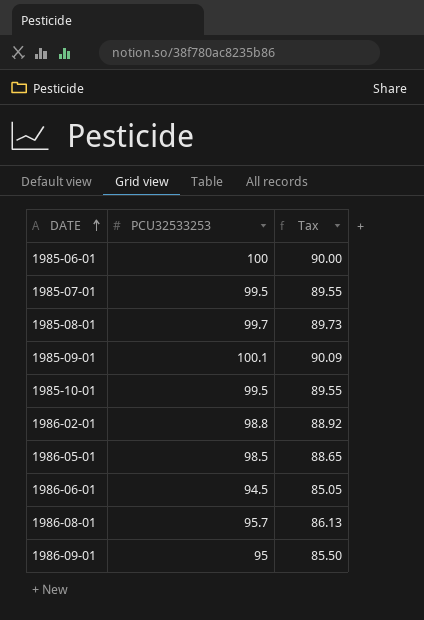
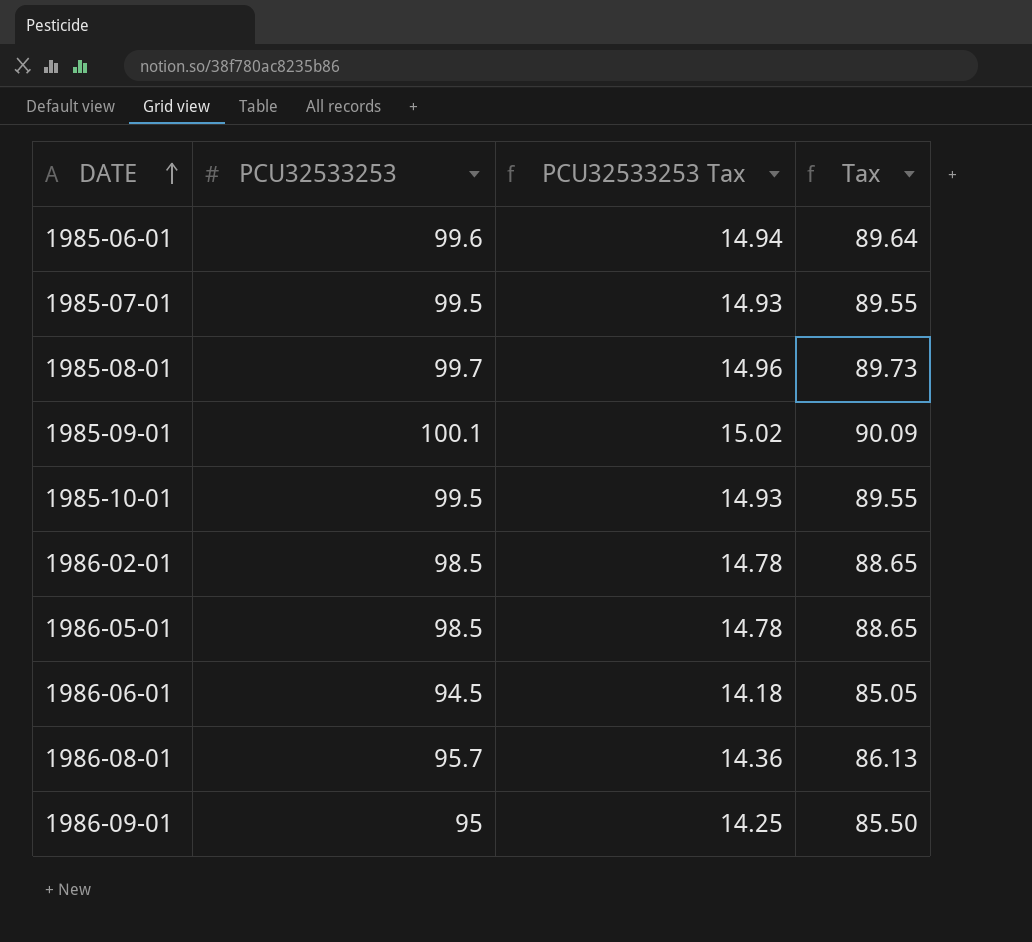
column PCU32533253 Tax | formula: none -> [PCU32533253] * 0.15
1985-06-01 | PCU32533253: 100 -> 99.6
1985-06-01 | Tax: 90.00 -> 89.64
1986-02-01 | PCU32533253: 98.8 -> 98.5
1986-02-01 | Tax: 88.92 -> 88.65

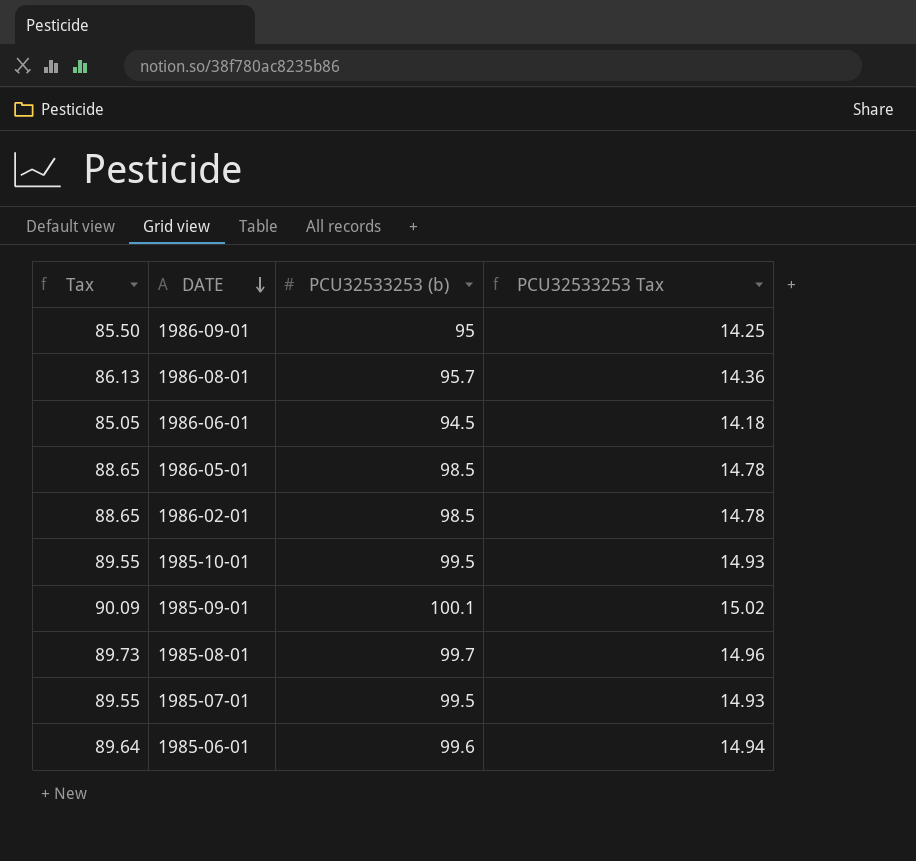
row order: DATE ascending -> DATE descending
column Tax | position: 4 -> 1
column name: PCU32533253 -> PCU32533253 (b)

